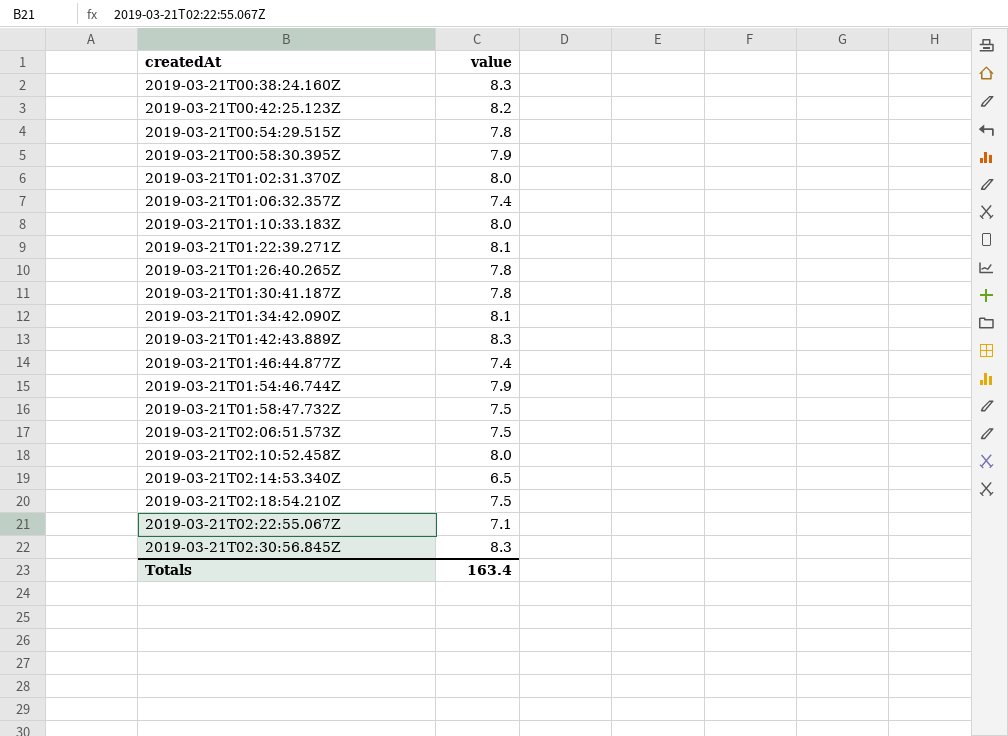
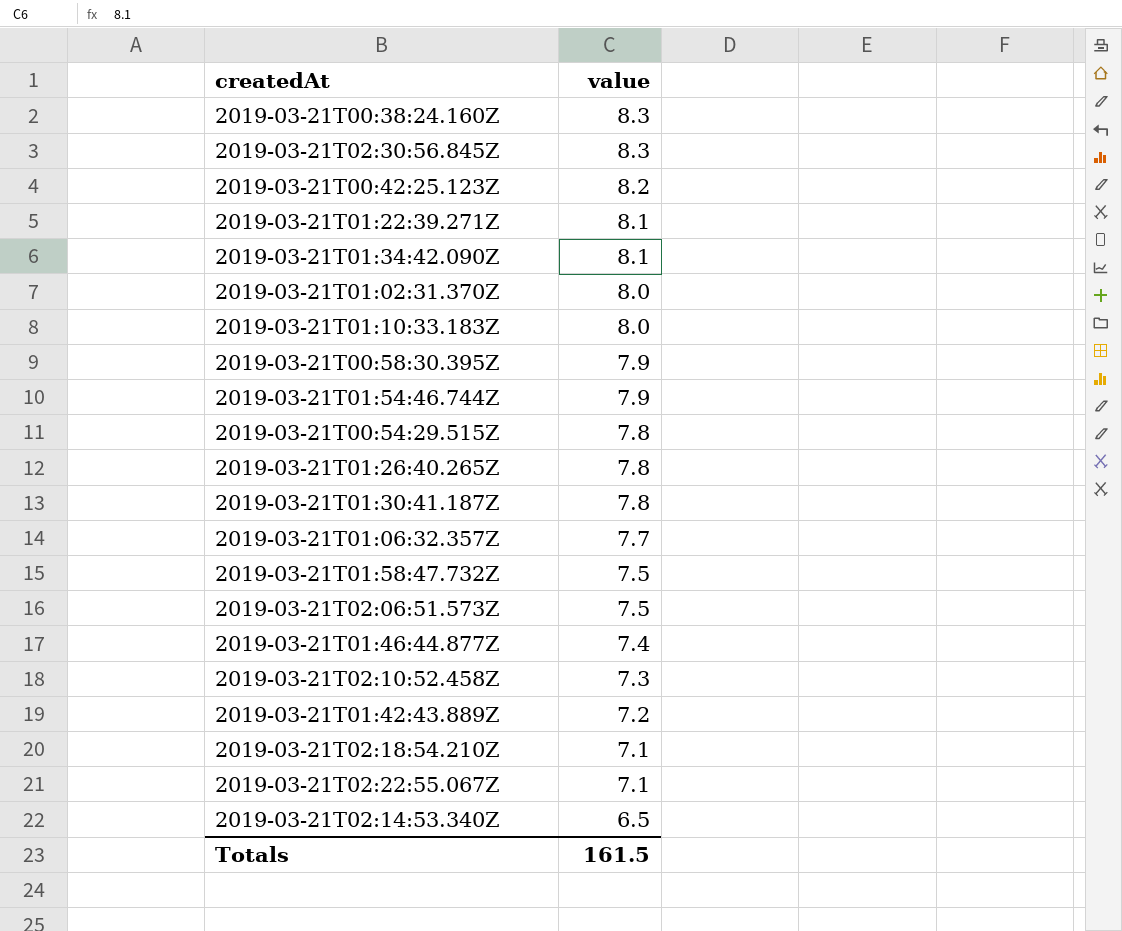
row order: createdAt ascending -> value descending
2019-03-21T01:06:32.357Z | value: 7.4 -> 7.7
2019-03-21T02:10:52.458Z | value: 8.0 -> 7.3
2019-03-21T01:42:43.889Z | value: 8.3 -> 7.2
2019-03-21T02:18:54.210Z | value: 7.5 -> 7.1
Totals | value: 163.4 -> 161.5

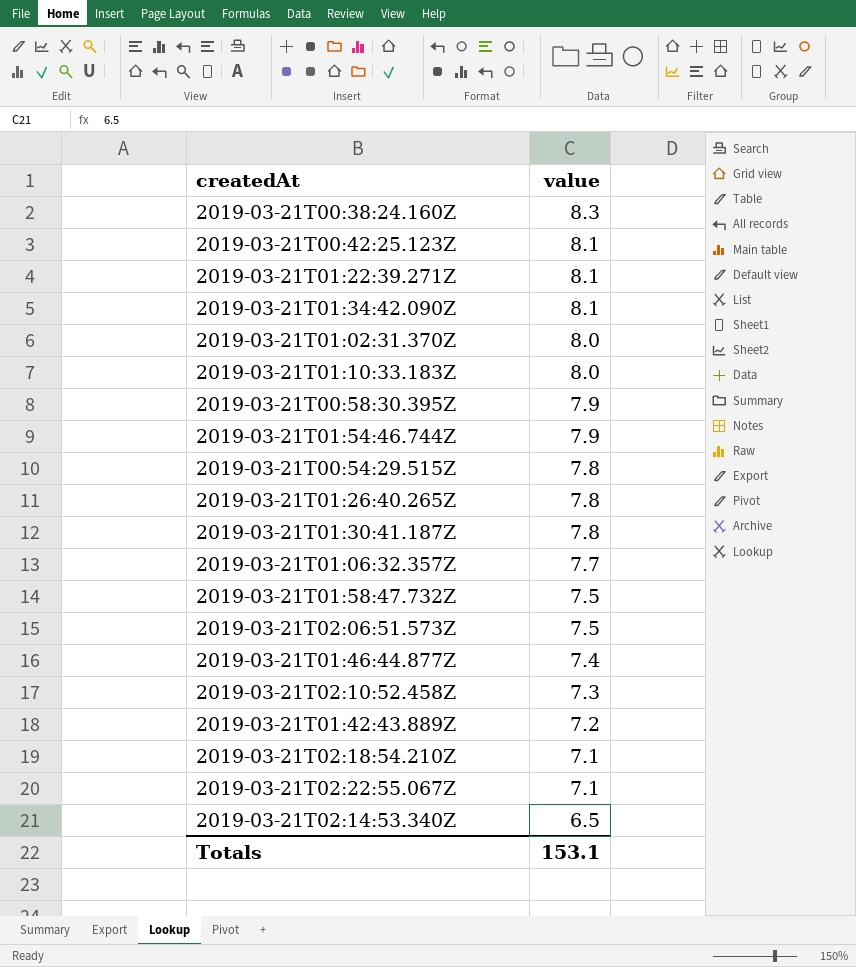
row 2019-03-21T02:30:56.845Z: 8.3 -> none
2019-03-21T00:42:25.123Z | value: 8.2 -> 8.1
Totals | value: 161.5 -> 153.1

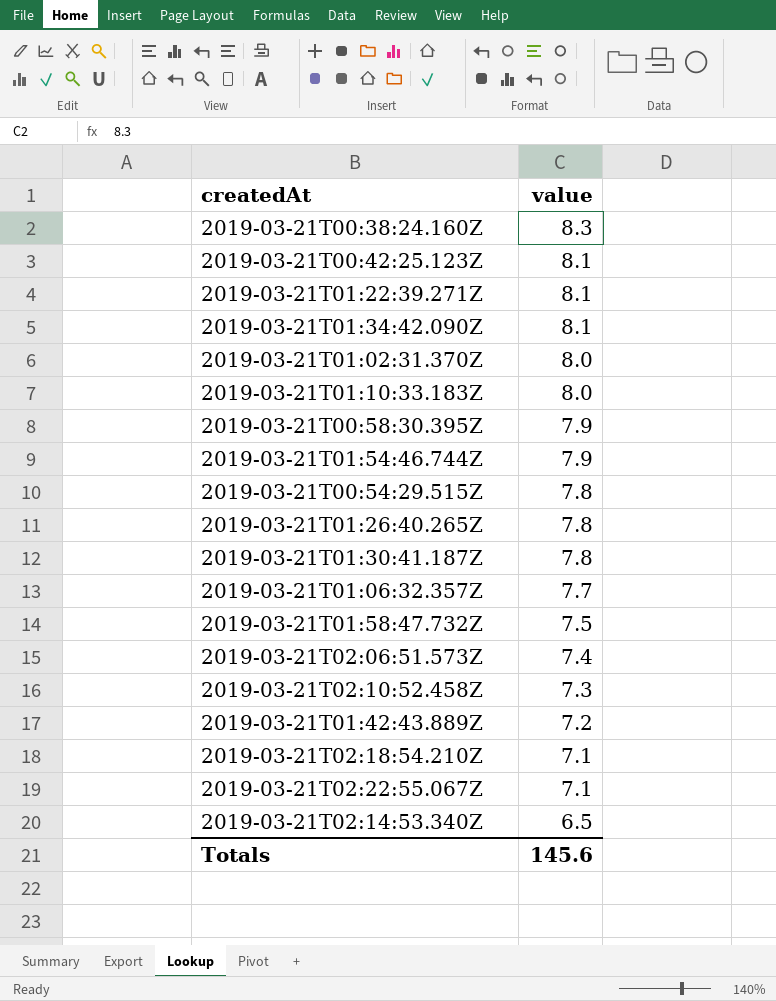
row 2019-03-21T01:46:44.877Z: 7.4 -> none
2019-03-21T02:06:51.573Z | value: 7.5 -> 7.4
Totals | value: 153.1 -> 145.6

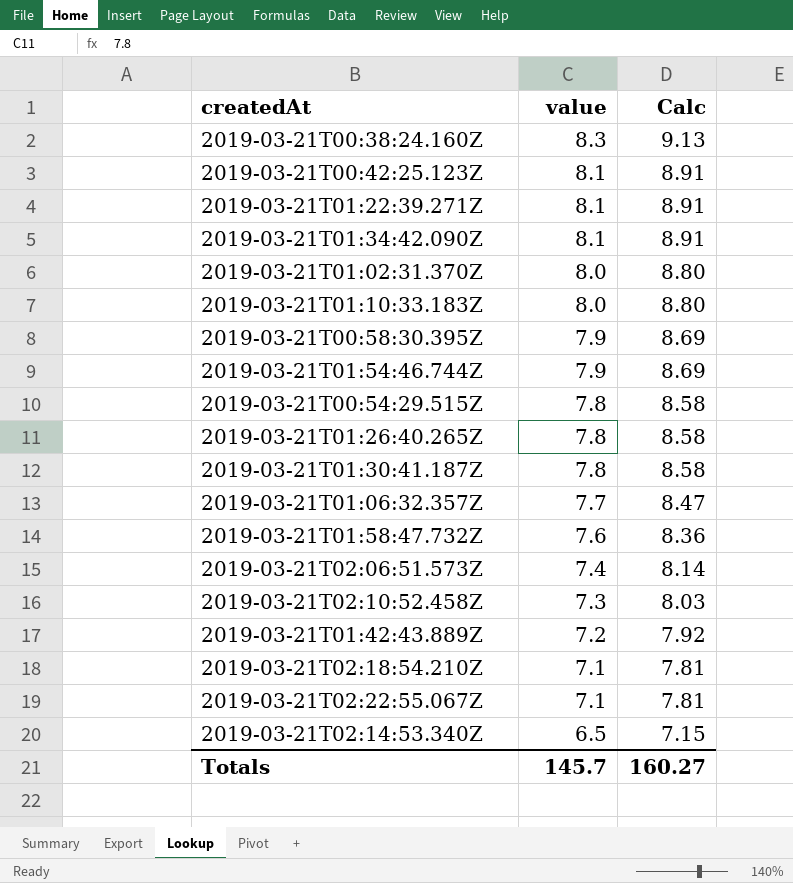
column Calc | formula: none -> [value] * 1.1
2019-03-21T01:58:47.732Z | value: 7.5 -> 7.6
Totals | value: 145.6 -> 145.7

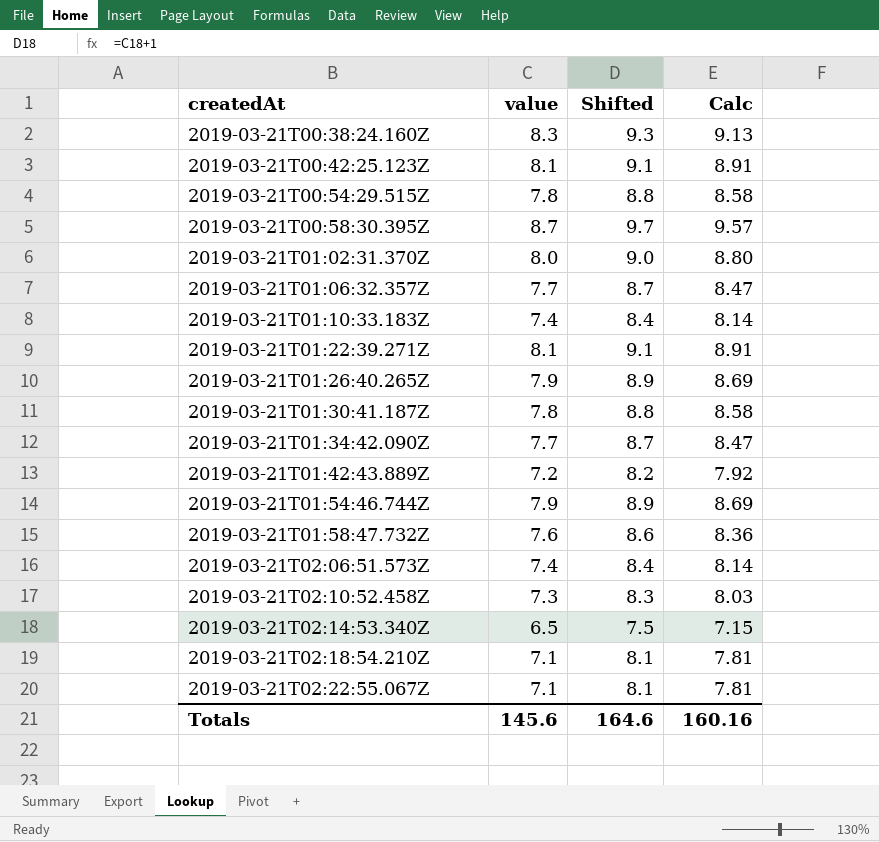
row order: value descending -> createdAt ascending
column Shifted | formula: none -> [value] + 1
2019-03-21T00:58:30.395Z | value: 7.9 -> 8.7
2019-03-21T00:58:30.395Z | Calc: 8.69 -> 9.57
2019-03-21T01:10:33.183Z | value: 8.0 -> 7.4
2019-03-21T01:10:33.183Z | Calc: 8.80 -> 8.14
2019-03-21T01:26:40.265Z | value: 7.8 -> 7.9
2019-03-21T01:26:40.265Z | Calc: 8.58 -> 8.69
2019-03-21T01:34:42.090Z | value: 8.1 -> 7.7
2019-03-21T01:34:42.090Z | Calc: 8.91 -> 8.47
Totals | value: 145.7 -> 145.6
Totals | Calc: 160.27 -> 160.16

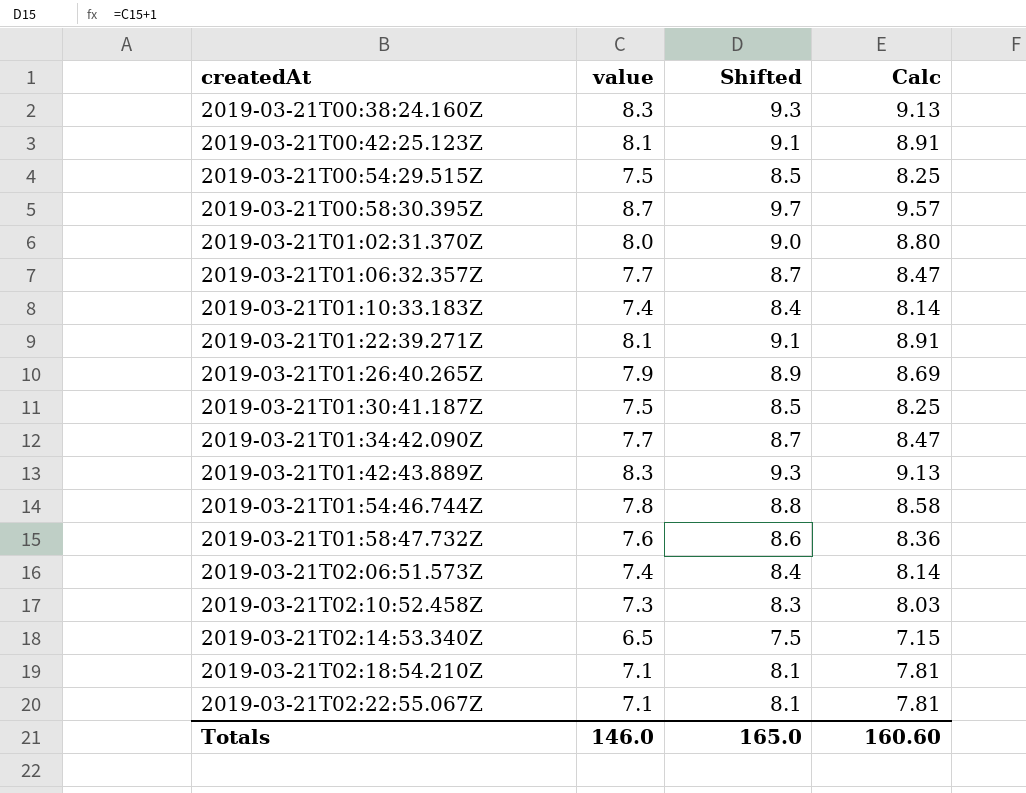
2019-03-21T00:54:29.515Z | value: 7.8 -> 7.5
2019-03-21T00:54:29.515Z | Shifted: 8.8 -> 8.5
2019-03-21T00:54:29.515Z | Calc: 8.58 -> 8.25
2019-03-21T01:30:41.187Z | value: 7.8 -> 7.5
2019-03-21T01:30:41.187Z | Shifted: 8.8 -> 8.5
2019-03-21T01:30:41.187Z | Calc: 8.58 -> 8.25
2019-03-21T01:42:43.889Z | value: 7.2 -> 8.3
2019-03-21T01:42:43.889Z | Shifted: 8.2 -> 9.3
2019-03-21T01:42:43.889Z | Calc: 7.92 -> 9.13
2019-03-21T01:54:46.744Z | value: 7.9 -> 7.8
2019-03-21T01:54:46.744Z | Shifted: 8.9 -> 8.8
2019-03-21T01:54:46.744Z | Calc: 8.69 -> 8.58
Totals | value: 145.6 -> 146.0
Totals | Shifted: 164.6 -> 165.0
Totals | Calc: 160.16 -> 160.60

